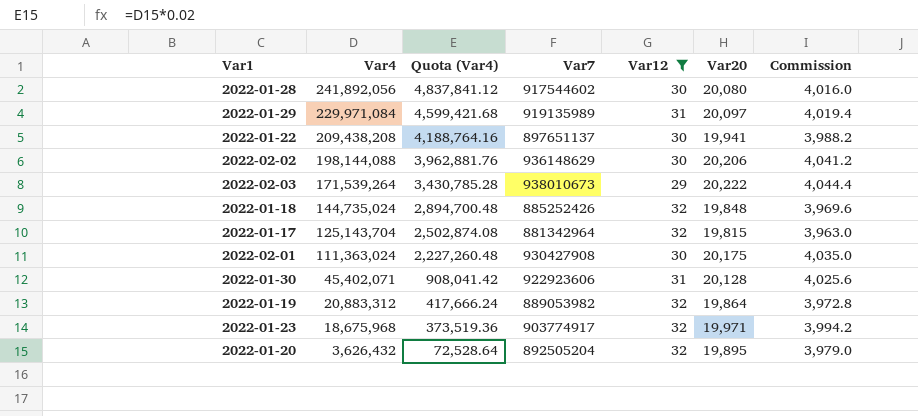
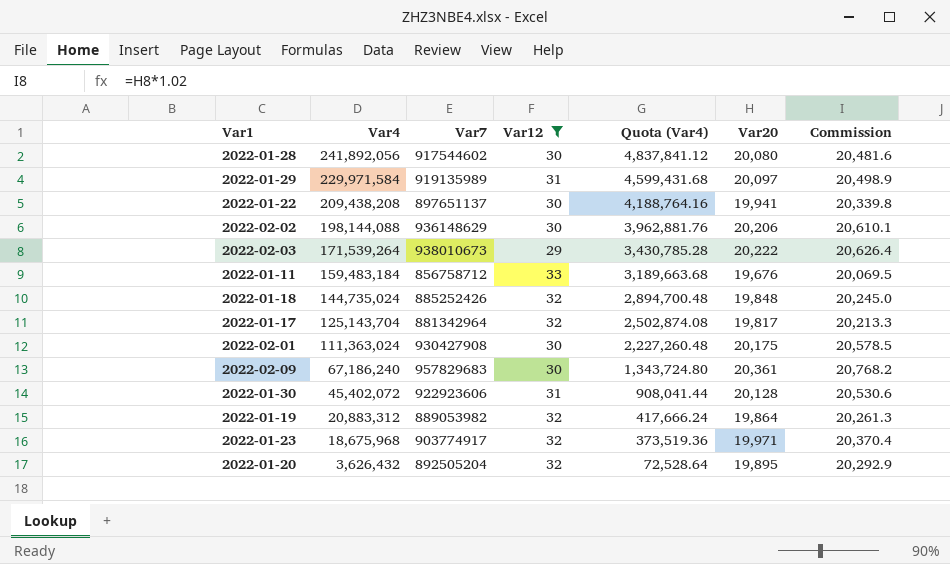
column Quota (Var4) | position: 3 -> 5
column Commission | formula: [Var20] * 0.2 -> [Var20] * 1.02
2022-01-29 | Var4: 229,971,084 -> 229,971,584
2022-01-29 | Quota (Var4): 4,599,421.68 -> 4,599,431.68
row 2022-01-11: none -> 159,483,184 | 856758712 | 33 | 3,189,663.68 | 19,676 | 20,069.5
2022-01-17 | Var20: 19,815 -> 19,817
row 2022-02-09: none -> 67,186,240 | 957829683 | 30 | 1,343,724.80 | 20,361 | 20,768.2
2022-01-30 | Var4: 45,402,071 -> 45,402,072
2022-01-30 | Quota (Var4): 908,041.42 -> 908,041.44

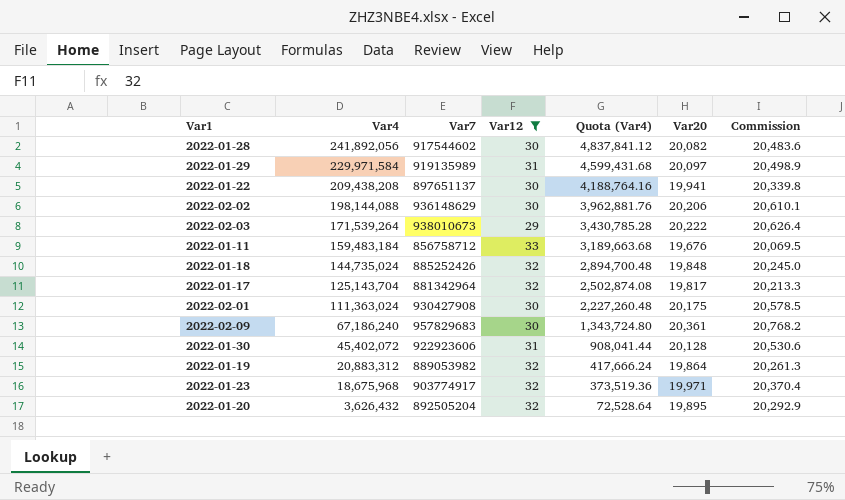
2022-01-28 | Var20: 20,080 -> 20,082
2022-01-28 | Commission: 20,481.6 -> 20,483.6

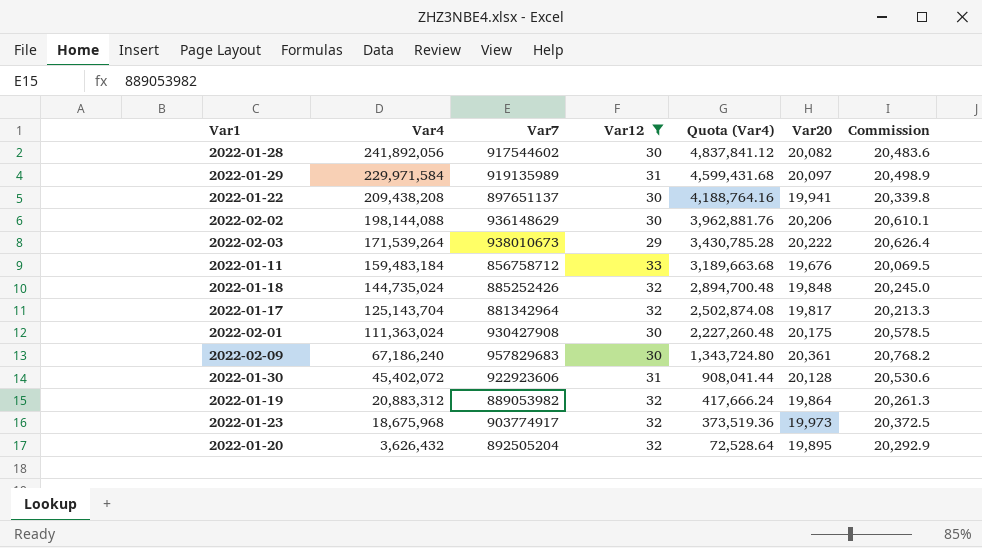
2022-01-23 | Var20: 19,971 -> 19,973
2022-01-23 | Commission: 20,370.4 -> 20,372.5

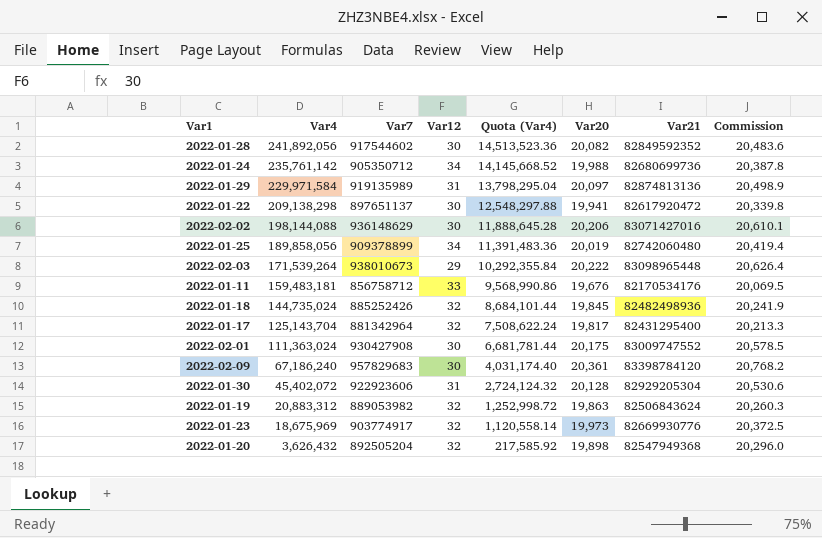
filter: Var12 != 34 -> none
column Quota (Var4) | formula: [Var4] * 0.02 -> [Var4] * 0.06
column Var21 | position: none -> 7
2022-01-22 | Var4: 209,438,208 -> 209,138,298
2022-01-11 | Var4: 159,483,184 -> 159,483,181
2022-01-18 | Var20: 19,848 -> 19,845
2022-01-18 | Commission: 20,245.0 -> 20,241.9
2022-01-19 | Var20: 19,864 -> 19,863
2022-01-19 | Commission: 20,261.3 -> 20,260.3
2022-01-23 | Var4: 18,675,968 -> 18,675,969
2022-01-20 | Var20: 19,895 -> 19,898
2022-01-20 | Commission: 20,292.9 -> 20,296.0

